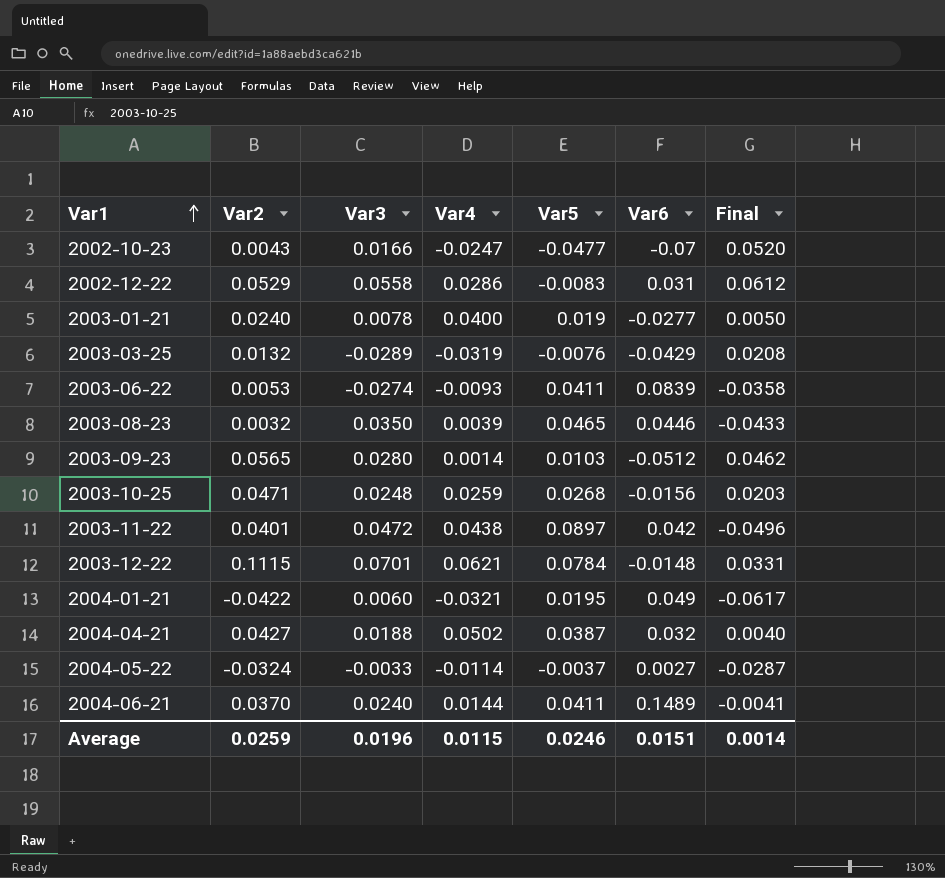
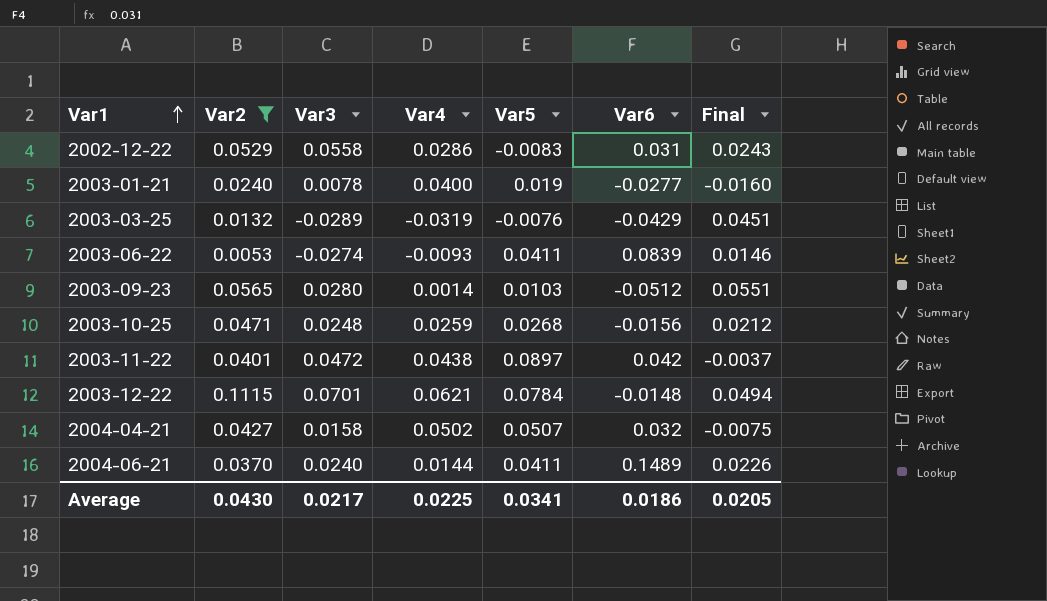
filter: none -> Var2 >= 0.0053
column Final | formula: [Var2] - [Var5] -> [Var2] - [Var4]
2004-04-21 | Var3: 0.0188 -> 0.0158
2004-04-21 | Var5: 0.0387 -> 0.0507
Average | Var2: 0.0259 -> 0.0430
Average | Var3: 0.0196 -> 0.0217
Average | Var4: 0.0115 -> 0.0225
Average | Var5: 0.0246 -> 0.0341
Average | Var6: 0.0151 -> 0.0186
Average | Final: 0.0014 -> 0.0205

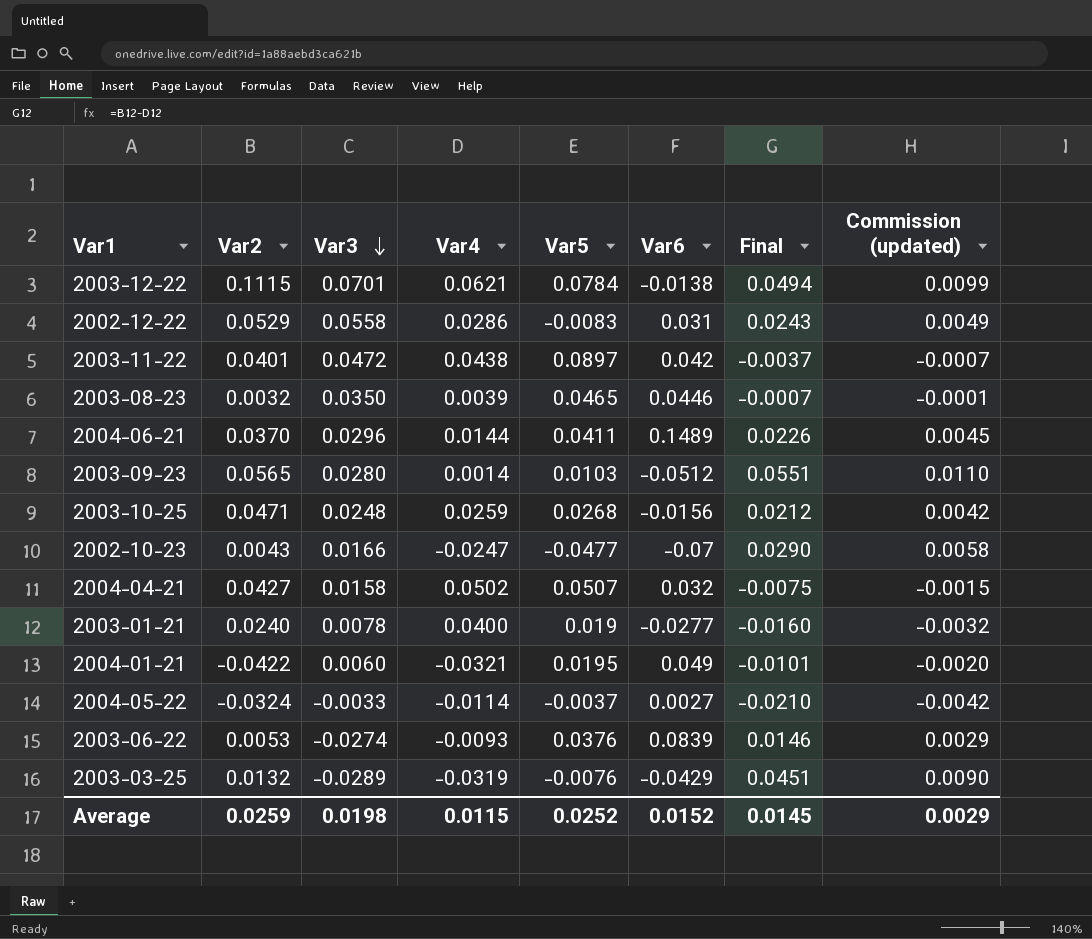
filter: Var2 >= 0.0053 -> none
row order: Var1 ascending -> Var3 descending
column Commission (updated) | formula: none -> [Final] * 0.2
2003-12-22 | Var6: -0.0148 -> -0.0138
2004-06-21 | Var3: 0.0240 -> 0.0296
2003-06-22 | Var5: 0.0411 -> 0.0376
Average | Var2: 0.0430 -> 0.0259
Average | Var3: 0.0217 -> 0.0198
Average | Var4: 0.0225 -> 0.0115
Average | Var5: 0.0341 -> 0.0252
Average | Var6: 0.0186 -> 0.0152
Average | Final: 0.0205 -> 0.0145

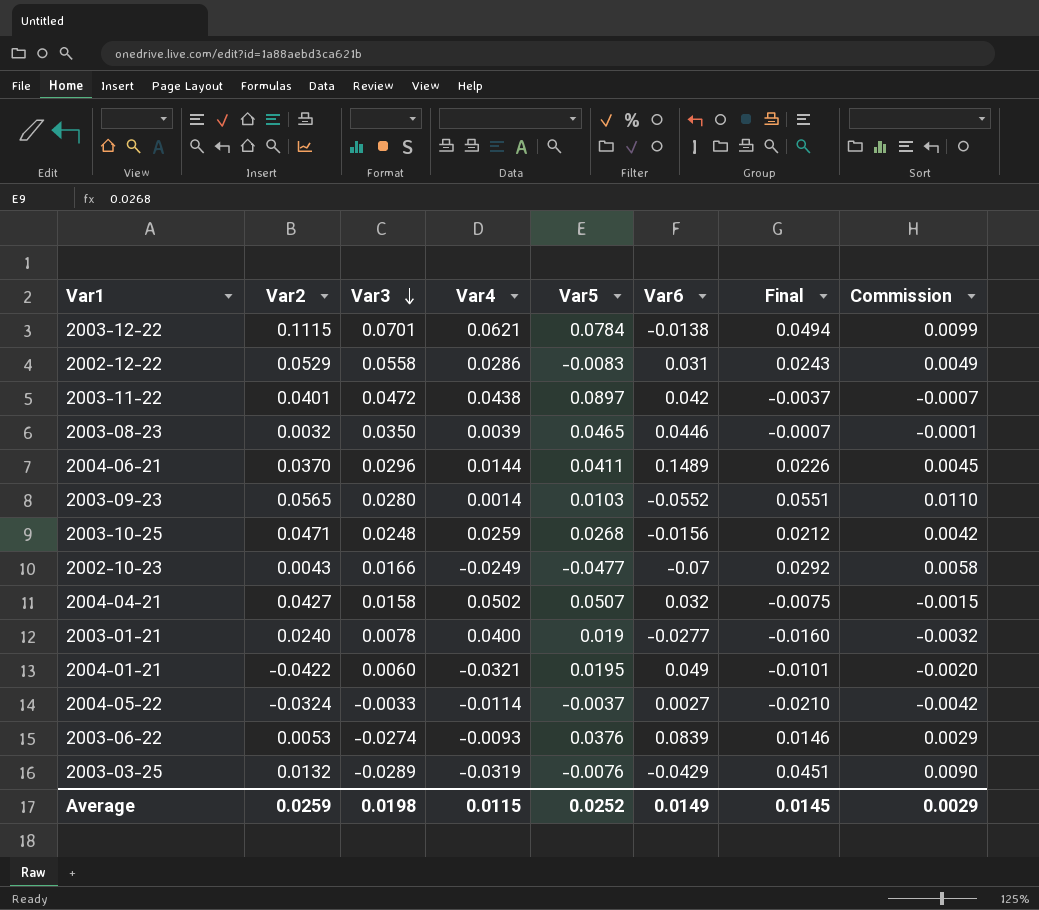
column name: Commission (updated) -> Commission
2003-09-23 | Var6: -0.0512 -> -0.0552
2002-10-23 | Var4: -0.0247 -> -0.0249
2002-10-23 | Final: 0.0290 -> 0.0292
Average | Var6: 0.0152 -> 0.0149

